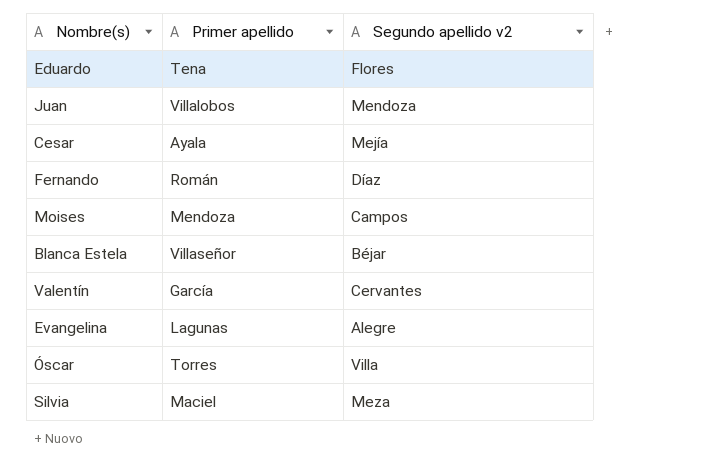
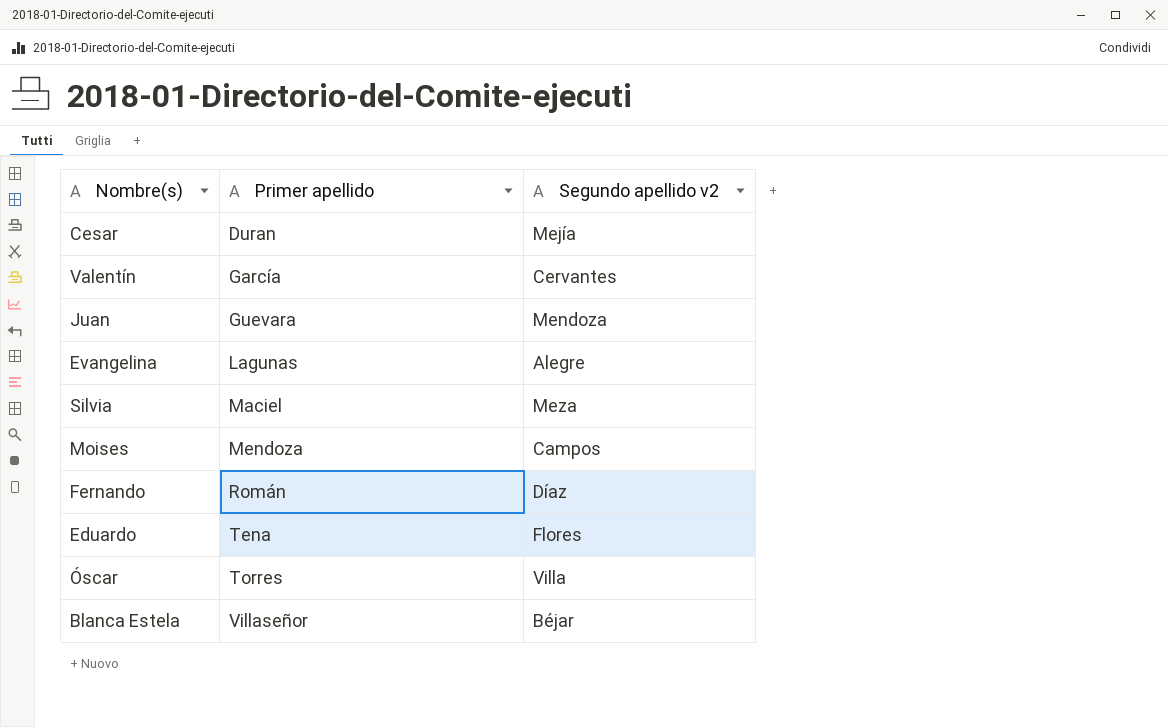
row order: none -> Primer apellido ascending
Cesar | Primer apellido: Ayala -> Duran
Juan | Primer apellido: Villalobos -> Guevara

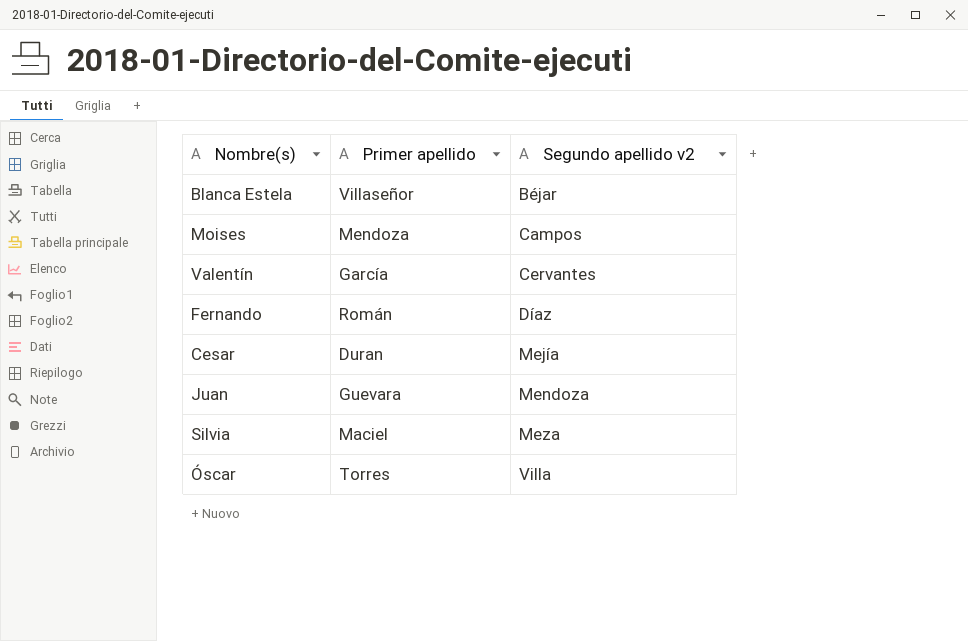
row order: Primer apellido ascending -> Segundo apellido v2 ascending
row Evangelina: Lagunas | Alegre -> none
row Eduardo: Tena | Flores -> none

